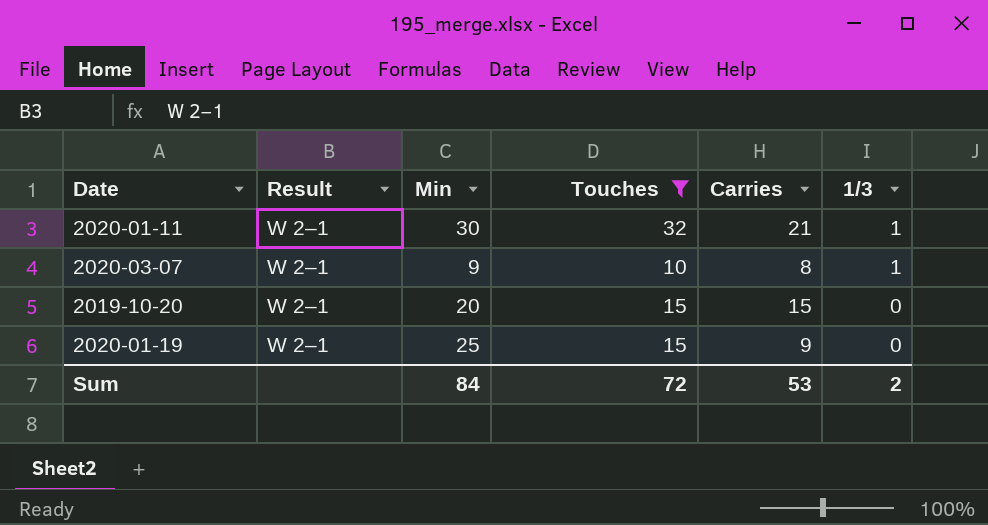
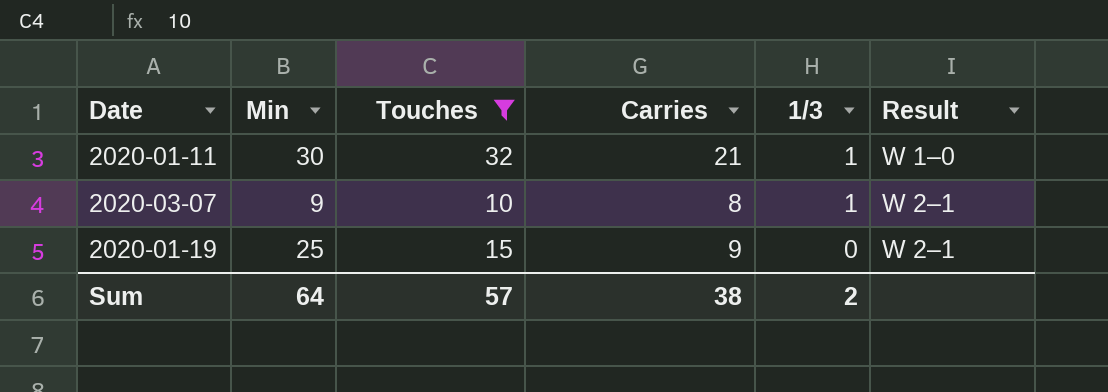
column Result | position: 2 -> 6
row 2019-10-20: W 2–1 | 20 | 15 | 15 | 0 -> none
2020-01-11 | Result: W 2–1 -> W 1–0
Sum | Min: 84 -> 64
Sum | Touches: 72 -> 57
Sum | Carries: 53 -> 38

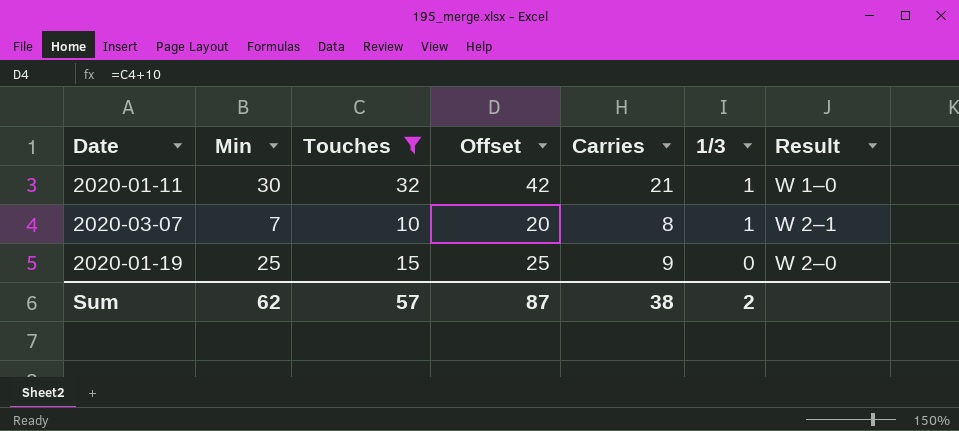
column Offset | formula: none -> [Touches] + 10
2020-03-07 | Min: 9 -> 7
2020-01-19 | Result: W 2–1 -> W 2–0
Sum | Min: 64 -> 62

